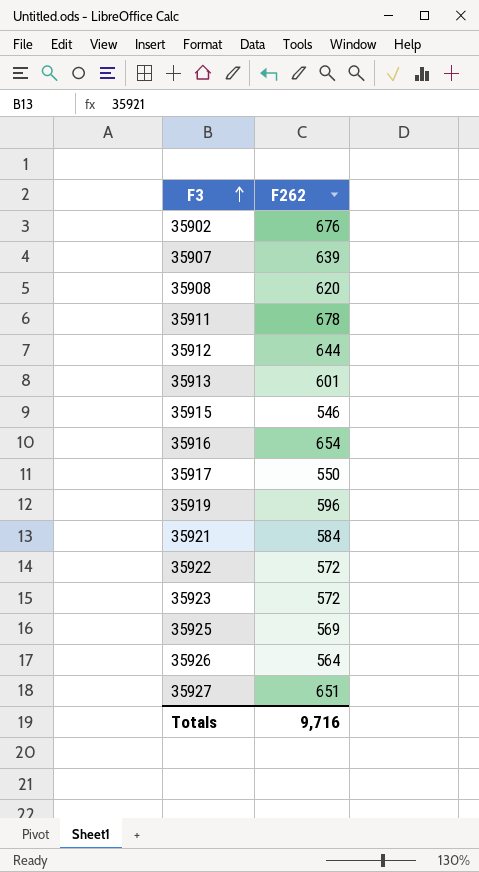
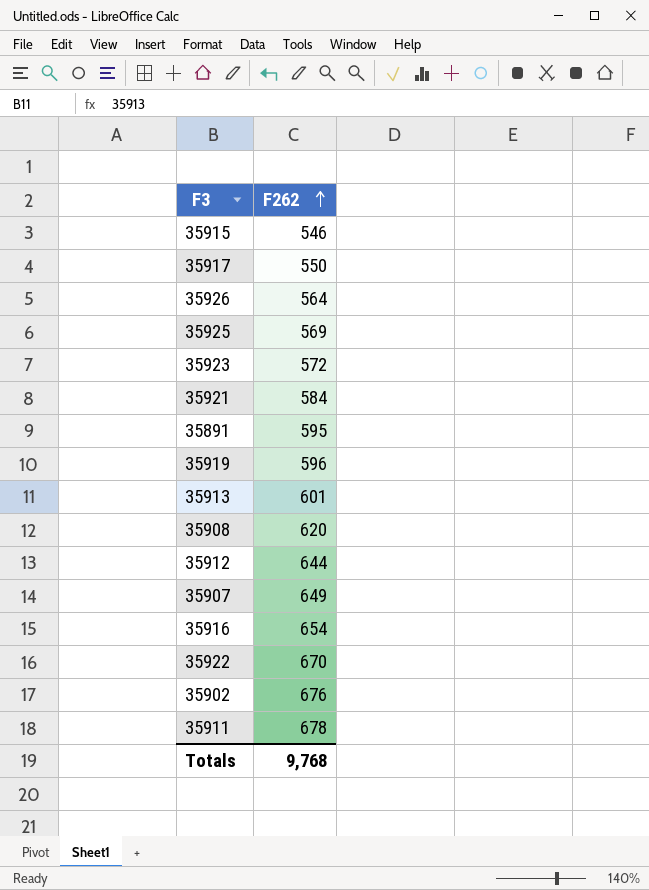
row order: F3 ascending -> F262 ascending
row 35927: 651 -> none
row 35891: none -> 595
35907 | F262: 639 -> 649
35922 | F262: 572 -> 670
Totals | F262: 9,716 -> 9,768

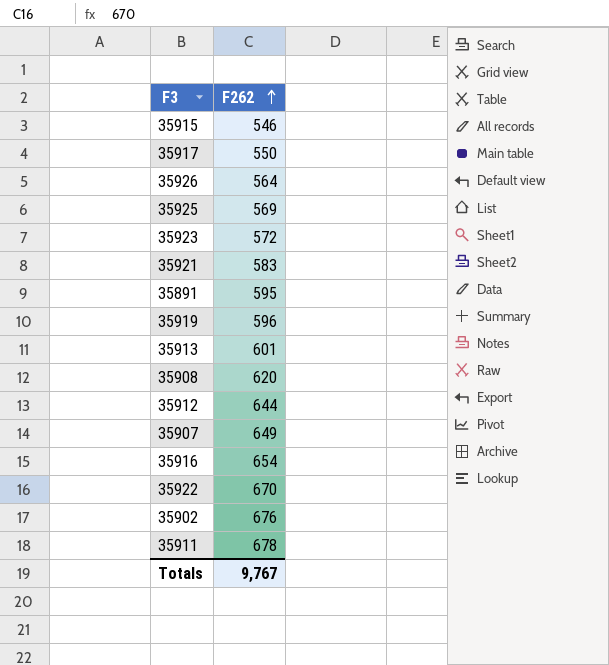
35921 | F262: 584 -> 583
Totals | F262: 9,768 -> 9,767

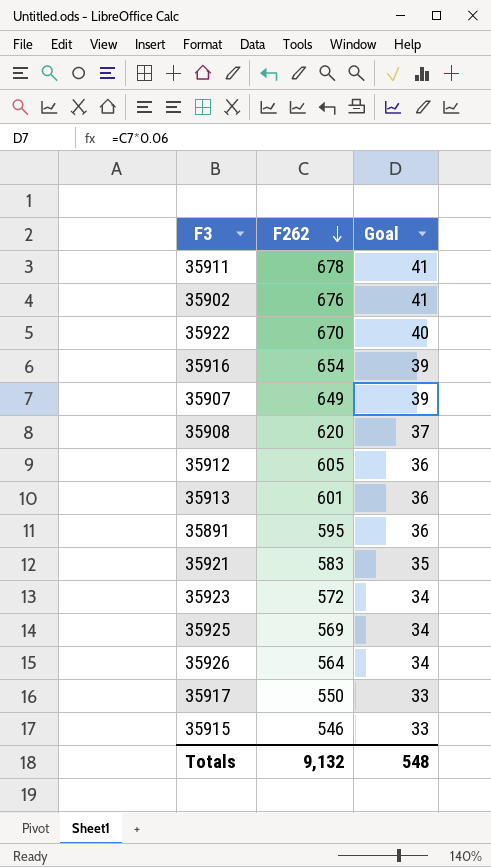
row order: F262 ascending -> F262 descending
column Goal | formula: none -> [F262] * 0.06
row 35919: 596 -> none
35912 | F262: 644 -> 605
Totals | F262: 9,767 -> 9,132

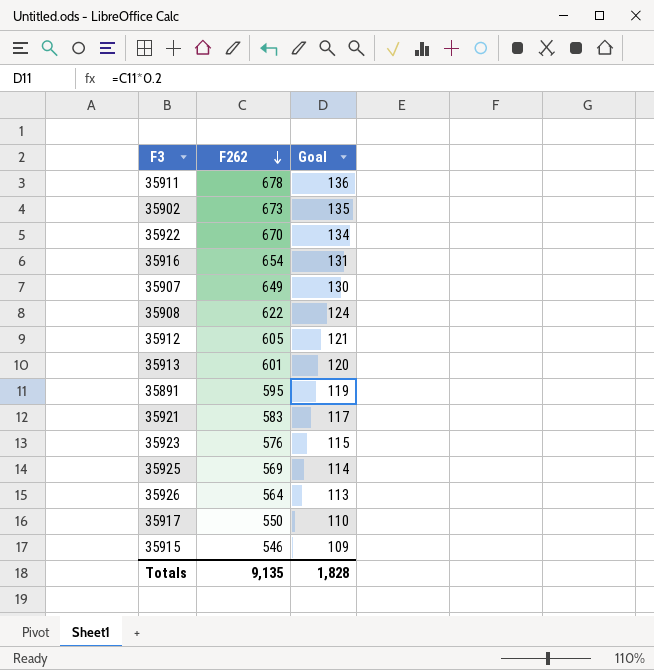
column Goal | formula: [F262] * 0.06 -> [F262] * 0.2
35902 | F262: 676 -> 673
35908 | F262: 620 -> 622
35923 | F262: 572 -> 576
Totals | F262: 9,132 -> 9,135
Totals | Goal: 548 -> 1,828

